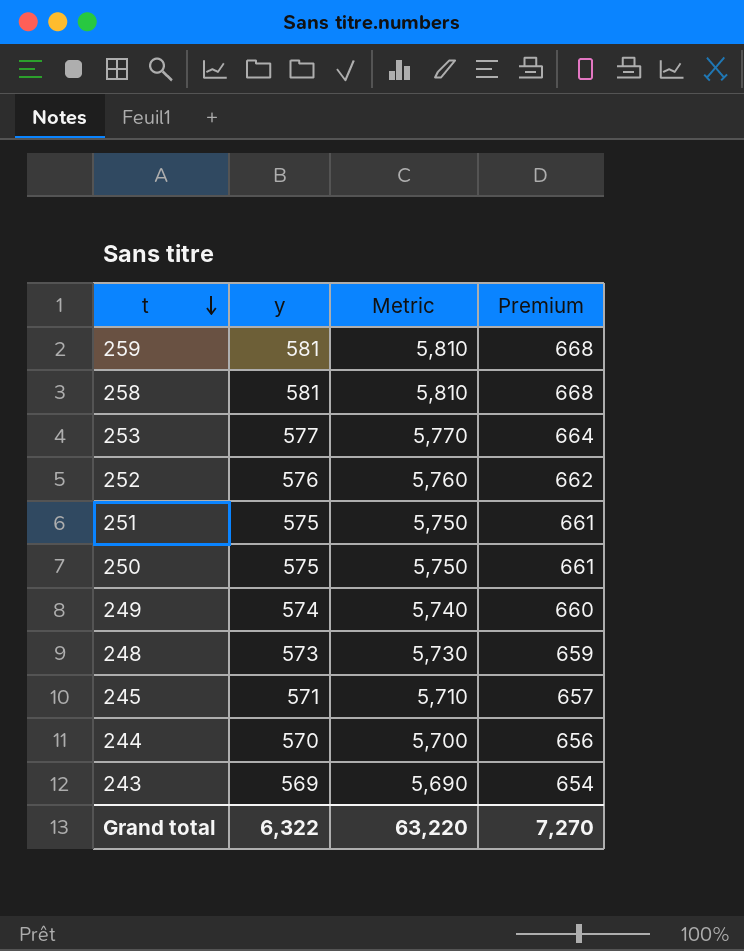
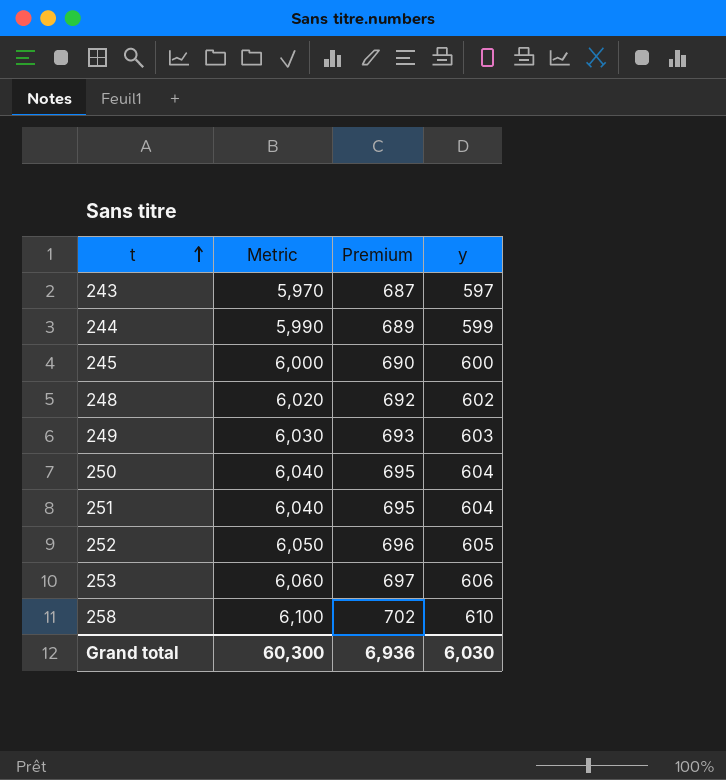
row order: t descending -> t ascending
column y | position: 2 -> 4
row 259: 581 | 5,810 | 668 -> none
243 | Metric: 5,690 -> 5,970
243 | Premium: 654 -> 687
243 | y: 569 -> 597
244 | Metric: 5,700 -> 5,990
244 | Premium: 656 -> 689
244 | y: 570 -> 599
245 | Metric: 5,710 -> 6,000
245 | Premium: 657 -> 690
245 | y: 571 -> 600
248 | Metric: 5,730 -> 6,020
248 | Premium: 659 -> 692
248 | y: 573 -> 602
249 | Metric: 5,740 -> 6,030
249 | Premium: 660 -> 693
249 | y: 574 -> 603
250 | Metric: 5,750 -> 6,040
250 | Premium: 661 -> 695
250 | y: 575 -> 604
251 | Metric: 5,750 -> 6,040
251 | Premium: 661 -> 695
251 | y: 575 -> 604
252 | Metric: 5,760 -> 6,050
252 | Premium: 662 -> 696
252 | y: 576 -> 605
253 | Metric: 5,770 -> 6,060
253 | Premium: 664 -> 697
253 | y: 577 -> 606
258 | Metric: 5,810 -> 6,100
258 | Premium: 668 -> 702
258 | y: 581 -> 610
Grand total | Metric: 63,220 -> 60,300
Grand total | Premium: 7,270 -> 6,936
Grand total | y: 6,322 -> 6,030

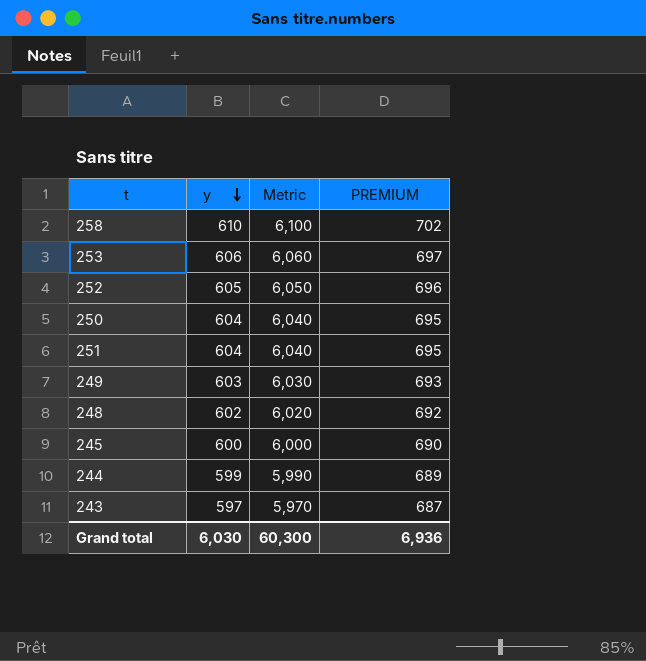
row order: t ascending -> y descending
column y | position: 4 -> 2
column name: Premium -> PREMIUM

